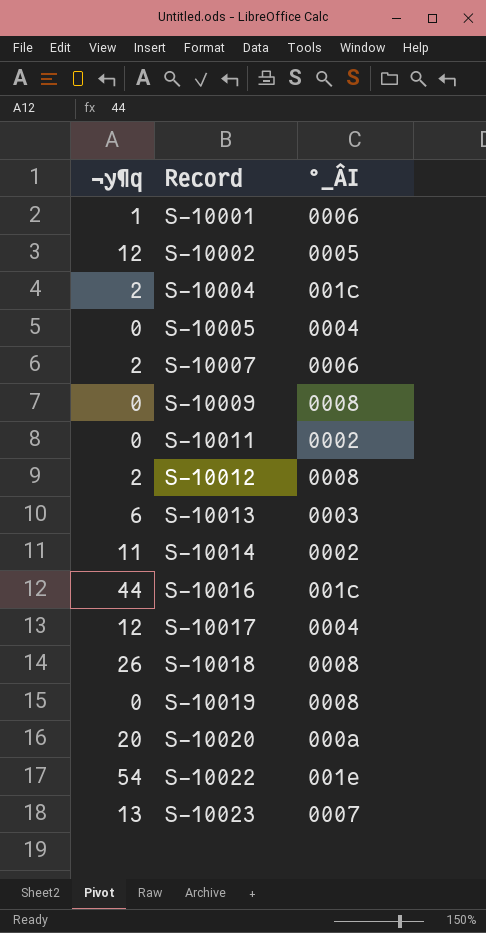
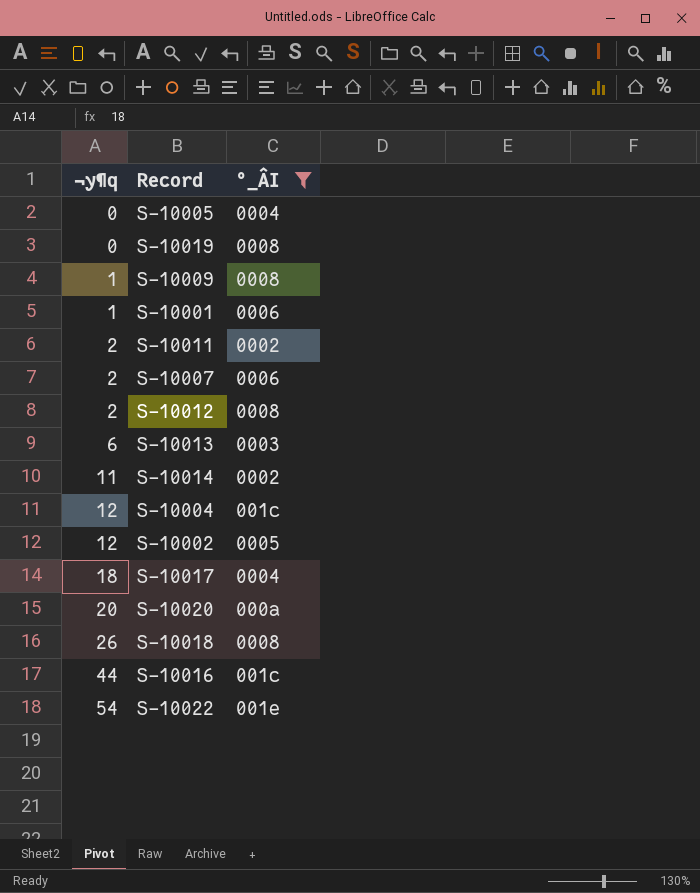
filter: none -> °_ÂI != 0007
row order: Record ascending -> ¬y¶q ascending
S-10009 | ¬y¶q: 0 -> 1
S-10011 | ¬y¶q: 0 -> 2
S-10004 | ¬y¶q: 2 -> 12
S-10017 | ¬y¶q: 12 -> 18

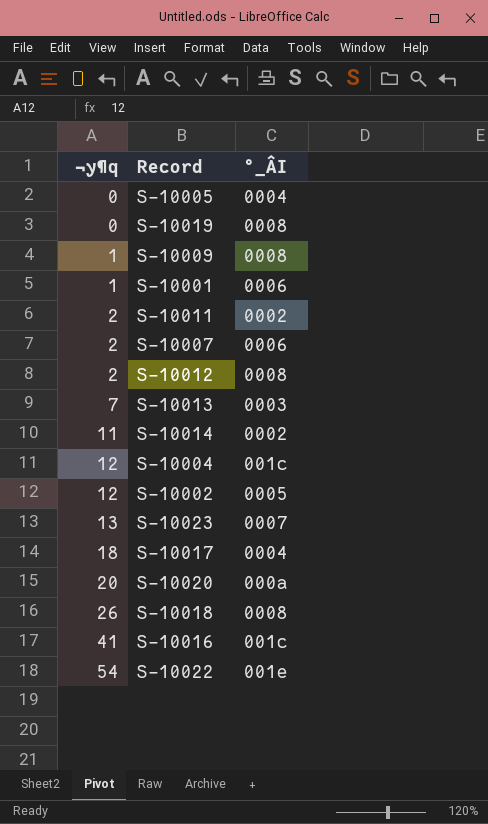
filter: °_ÂI != 0007 -> none
S-10013 | ¬y¶q: 6 -> 7
S-10016 | ¬y¶q: 44 -> 41

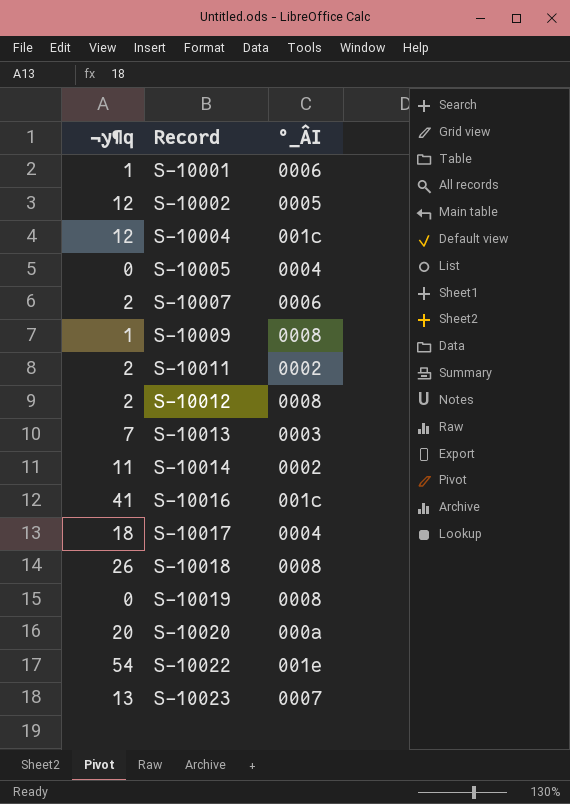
row order: ¬y¶q ascending -> Record ascending

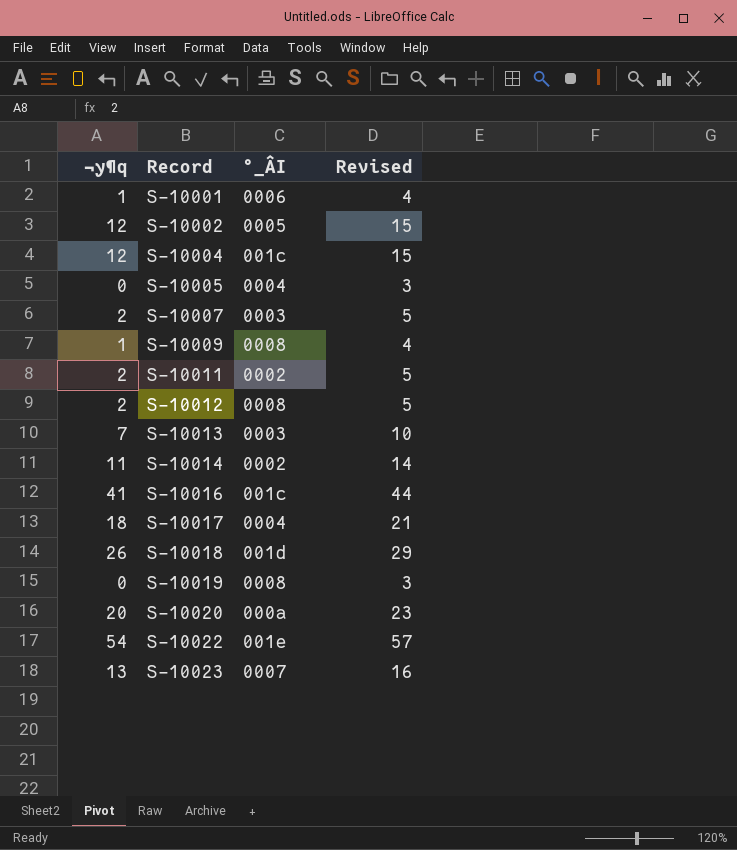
column Revised | formula: none -> [¬y¶q] + 3
S-10007 | °_ÂI: 0006 -> 0003
S-10018 | °_ÂI: 0008 -> 001d

